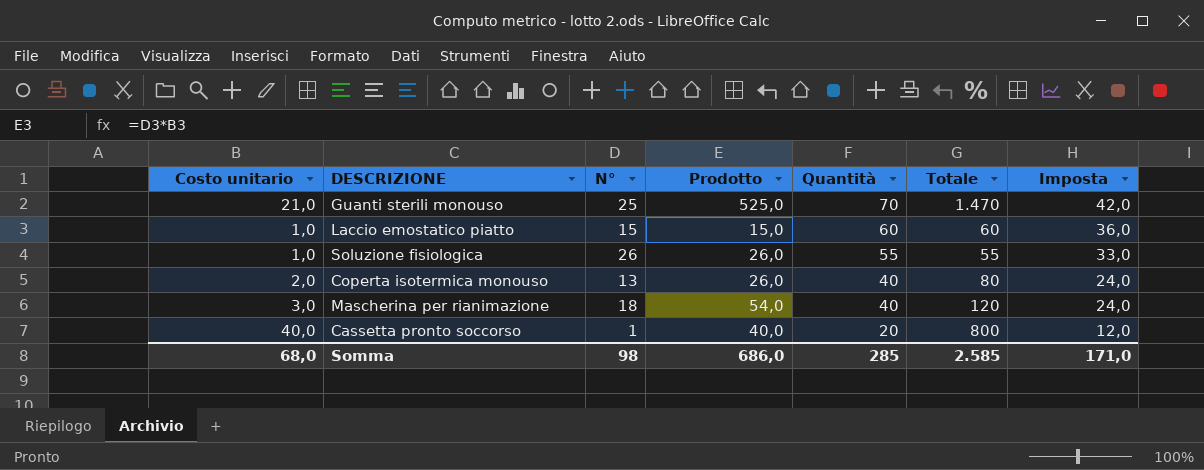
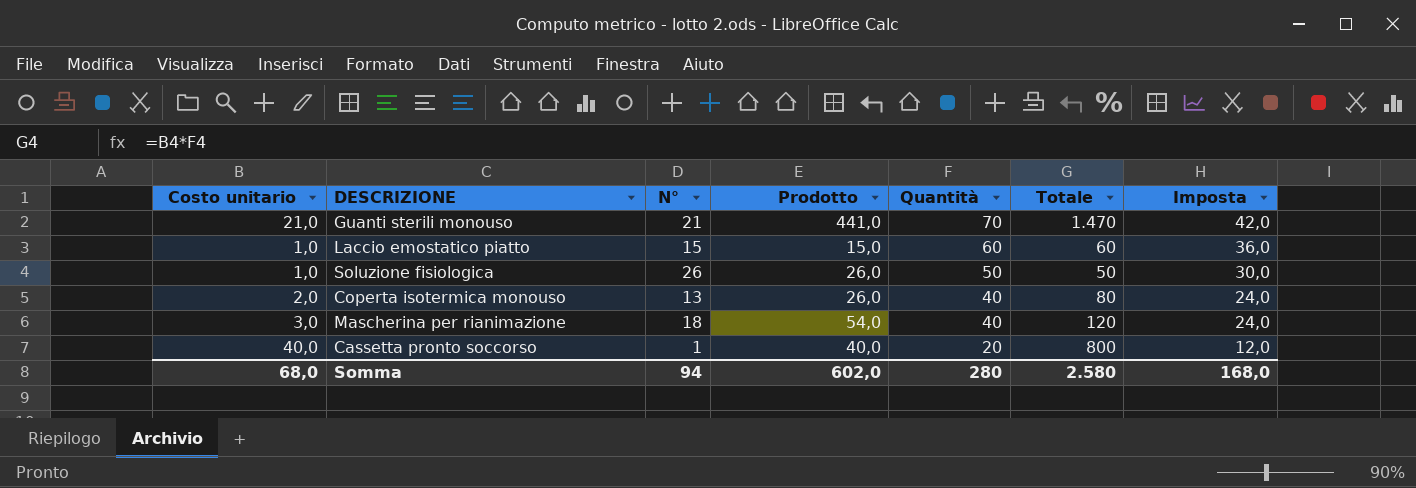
Guanti sterili monouso | N°: 25 -> 21
Guanti sterili monouso | Prodotto: 525,0 -> 441,0
Soluzione fisiologica | Quantità: 55 -> 50
Soluzione fisiologica | Totale: 55 -> 50
Soluzione fisiologica | Imposta: 33,0 -> 30,0
Somma | N°: 98 -> 94
Somma | Prodotto: 686,0 -> 602,0
Somma | Quantità: 285 -> 280
Somma | Totale: 2.585 -> 2.580
Somma | Imposta: 171,0 -> 168,0

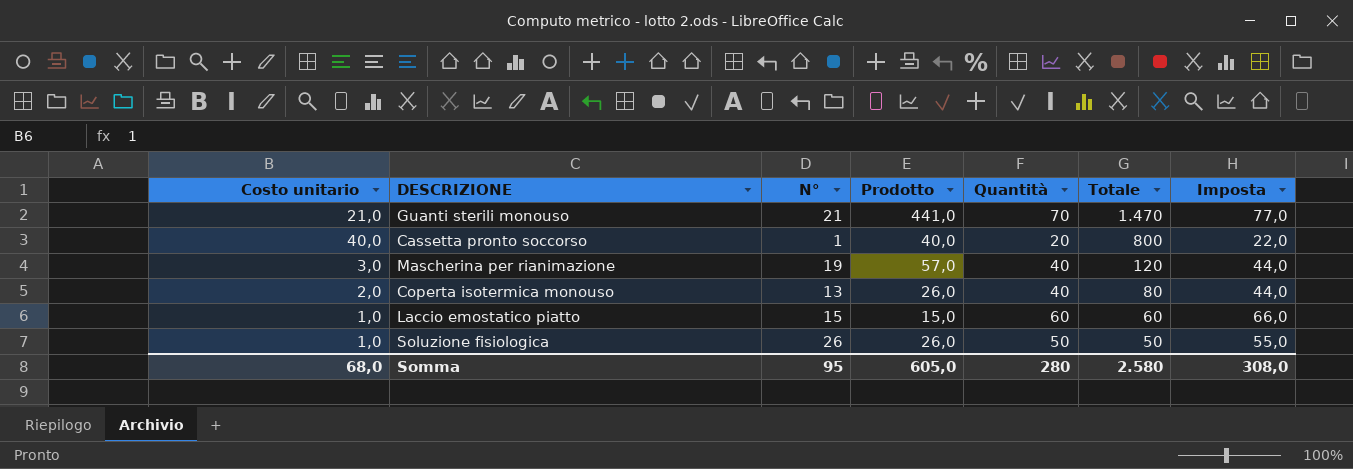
row order: Quantità descending -> Totale descending
column Imposta | formula: [Quantità] * 0,6 -> [Quantità] * 1,1
Mascherina per rianimazione | N°: 18 -> 19
Mascherina per rianimazione | Prodotto: 54,0 -> 57,0
Somma | N°: 94 -> 95
Somma | Prodotto: 602,0 -> 605,0
Somma | Imposta: 168,0 -> 308,0

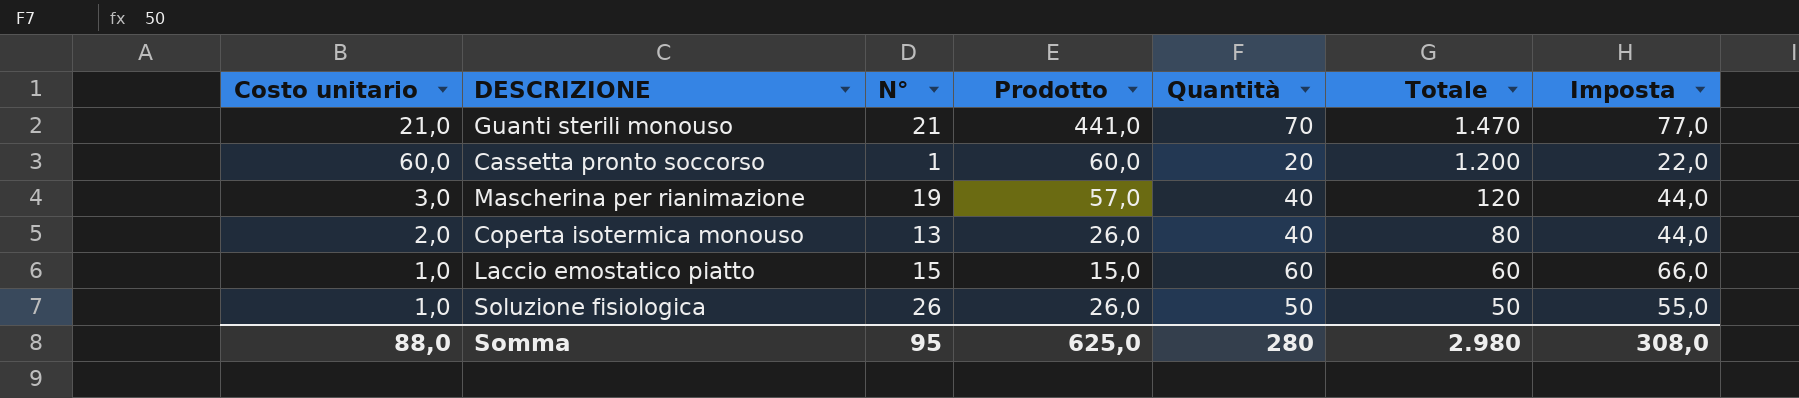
Cassetta pronto soccorso | Costo unitario: 40,0 -> 60,0
Cassetta pronto soccorso | Prodotto: 40,0 -> 60,0
Cassetta pronto soccorso | Totale: 800 -> 1.200
Somma | Costo unitario: 68,0 -> 88,0
Somma | Prodotto: 605,0 -> 625,0
Somma | Totale: 2.580 -> 2.980

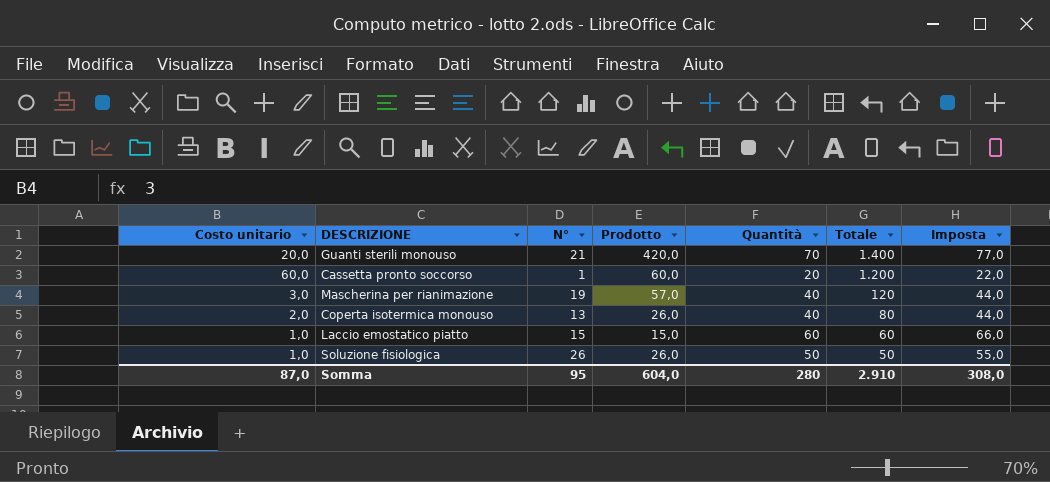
Guanti sterili monouso | Costo unitario: 21,0 -> 20,0
Guanti sterili monouso | Prodotto: 441,0 -> 420,0
Guanti sterili monouso | Totale: 1.470 -> 1.400
Somma | Costo unitario: 88,0 -> 87,0
Somma | Prodotto: 625,0 -> 604,0
Somma | Totale: 2.980 -> 2.910

